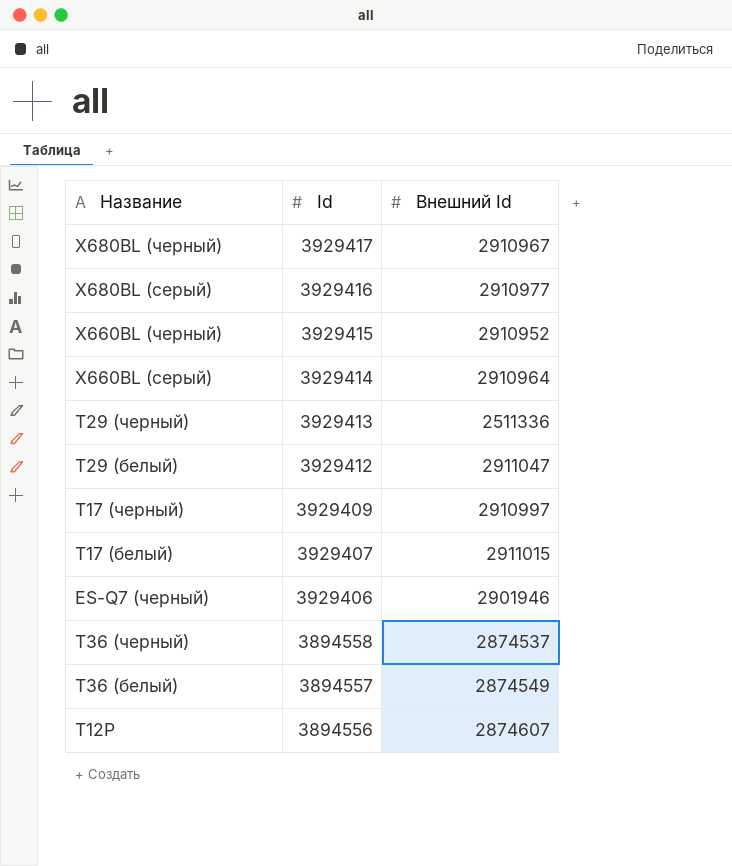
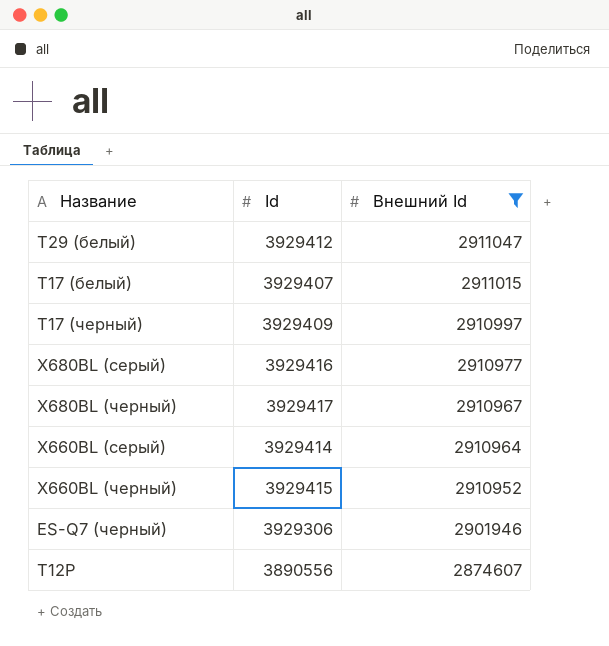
filter: none -> Внешний Id >= 2874607
row order: Id descending -> Внешний Id descending
ES-Q7 (черный) | Id: 3929406 -> 3929306
T12P | Id: 3894556 -> 3890556

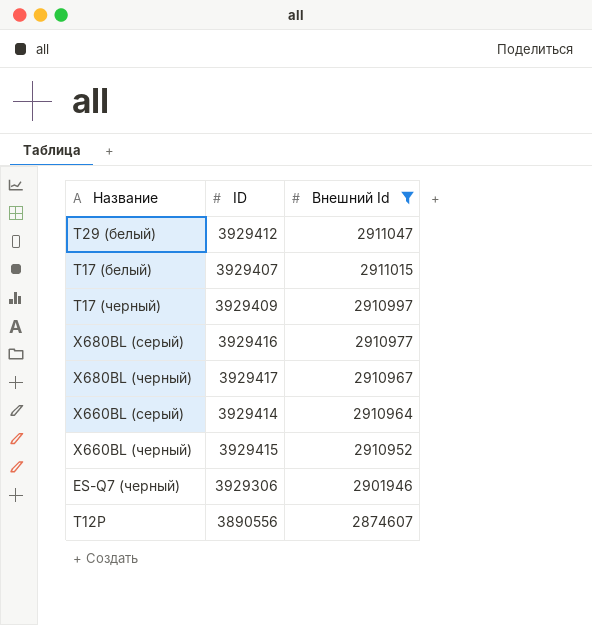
column name: Id -> ID

